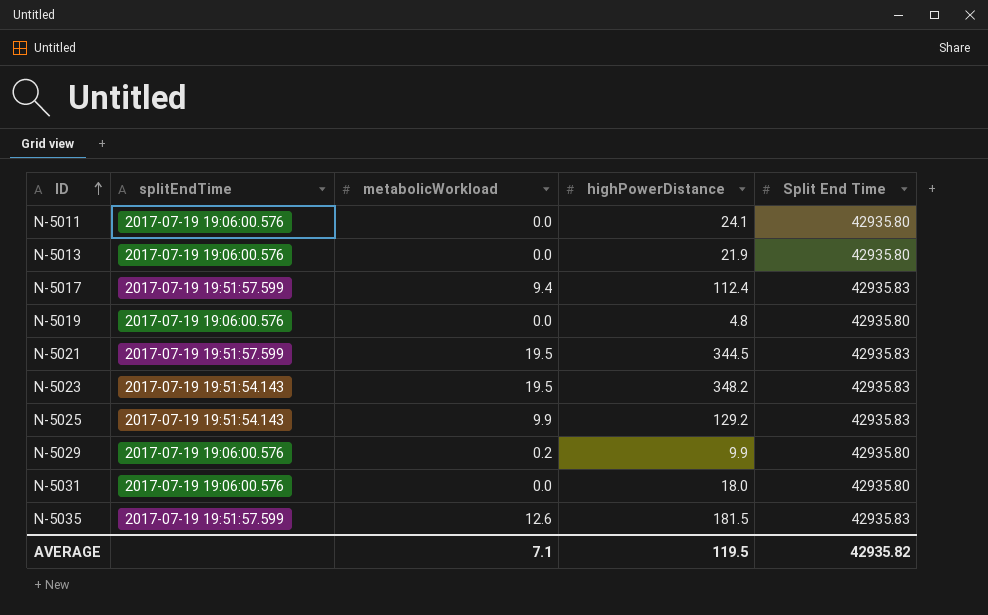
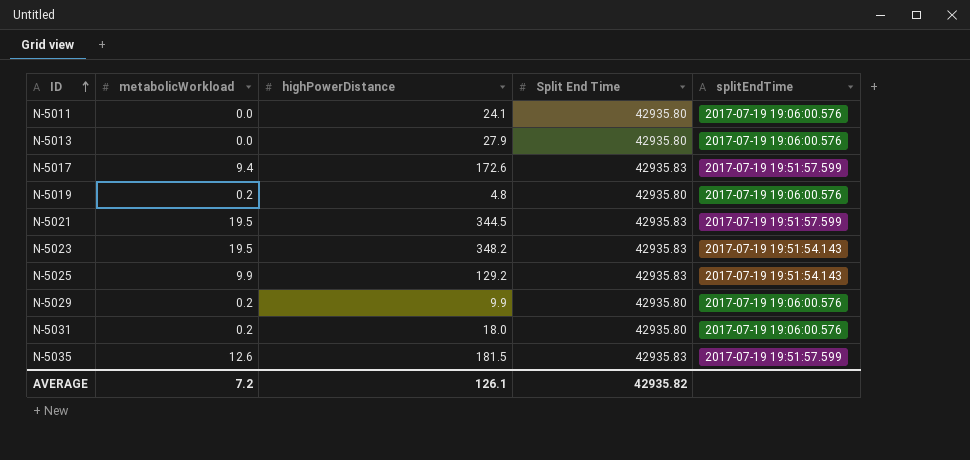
column splitEndTime | position: 2 -> 5
N-5013 | highPowerDistance: 21.9 -> 27.9
N-5017 | highPowerDistance: 112.4 -> 172.6
N-5019 | metabolicWorkload: 0.0 -> 0.2
N-5031 | metabolicWorkload: 0.0 -> 0.2
AVERAGE | metabolicWorkload: 7.1 -> 7.2
AVERAGE | highPowerDistance: 119.5 -> 126.1

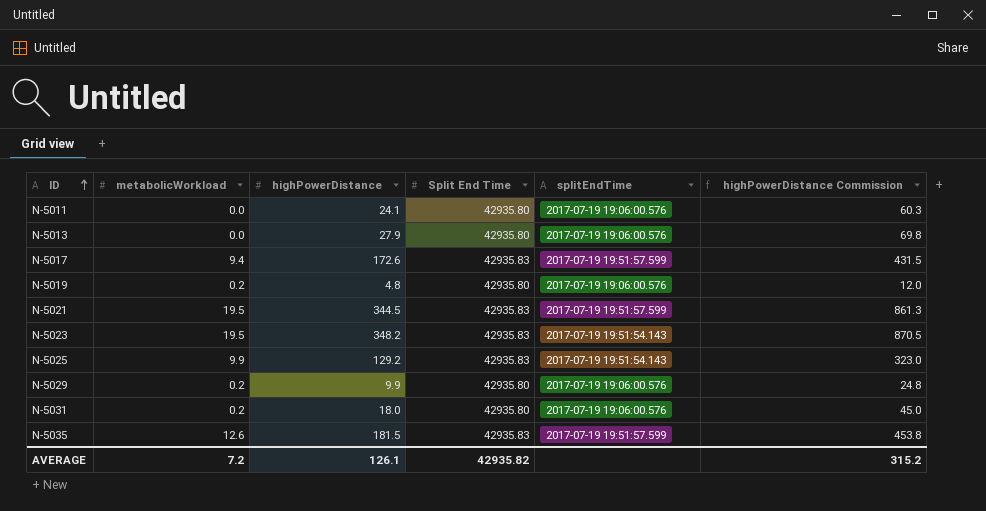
column highPowerDistance Commission | formula: none -> [highPowerDistance] * 2.5

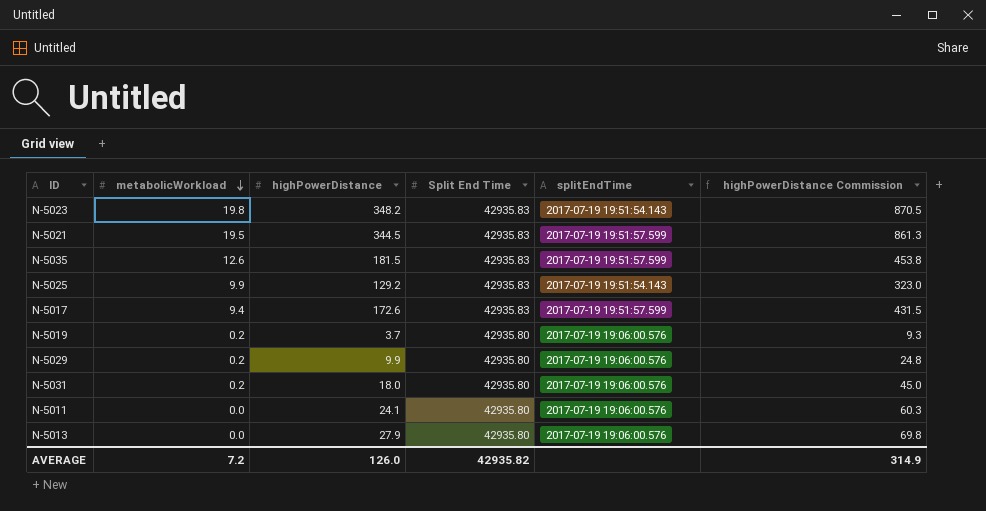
row order: ID ascending -> metabolicWorkload descending
N-5023 | metabolicWorkload: 19.5 -> 19.8
N-5019 | highPowerDistance: 4.8 -> 3.7
N-5019 | highPowerDistance Commission: 12.0 -> 9.3
AVERAGE | highPowerDistance: 126.1 -> 126.0
AVERAGE | highPowerDistance Commission: 315.2 -> 314.9

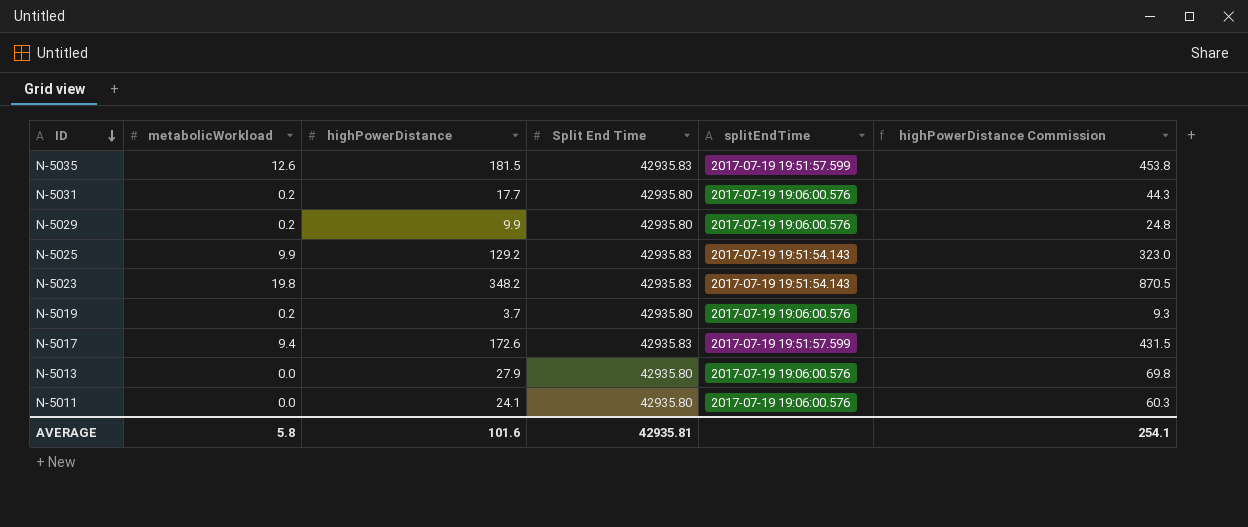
row order: metabolicWorkload descending -> ID descending
row N-5021: 19.5 | 344.5 | 42935.83 | 2017-07-19 19:51:57.599 | 861.3 -> none
N-5031 | highPowerDistance: 18.0 -> 17.7
N-5031 | highPowerDistance Commission: 45.0 -> 44.3
AVERAGE | metabolicWorkload: 7.2 -> 5.8
AVERAGE | highPowerDistance: 126.0 -> 101.6
AVERAGE | Split End Time: 42935.82 -> 42935.81
AVERAGE | highPowerDistance Commission: 314.9 -> 254.1

